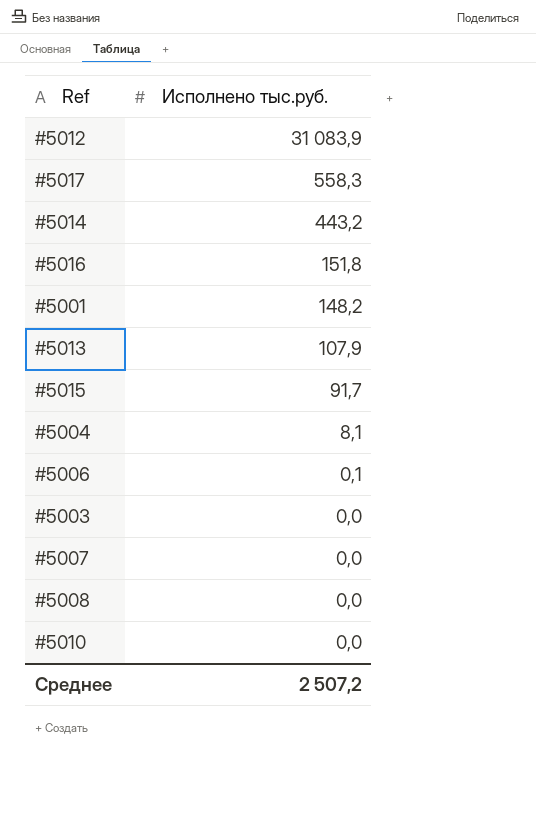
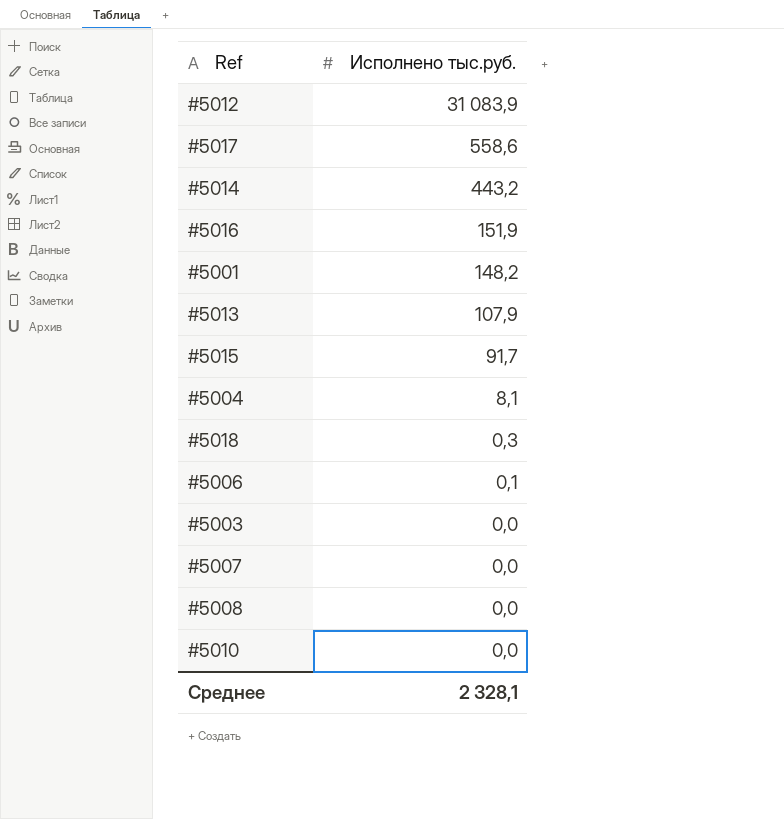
#5017 | Исполнено тыс.руб.: 558,3 -> 558,6
#5016 | Исполнено тыс.руб.: 151,8 -> 151,9
row #5018: none -> 0,3
Среднее | Исполнено тыс.руб.: 2 507,2 -> 2 328,1

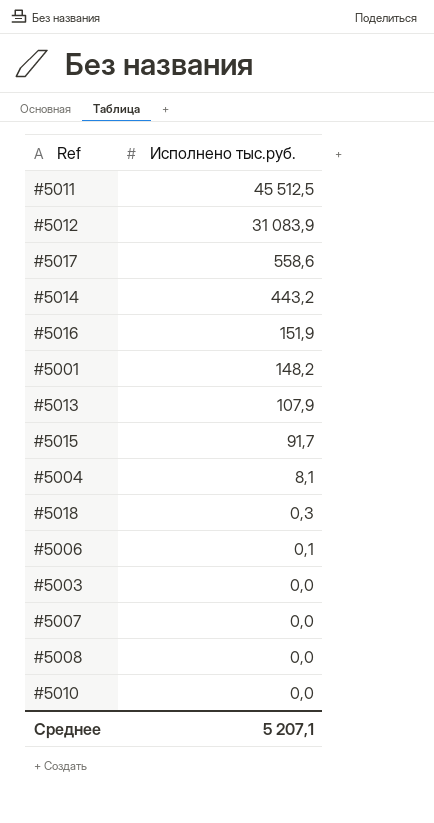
row #5011: none -> 45 512,5
Среднее | Исполнено тыс.руб.: 2 328,1 -> 5 207,1

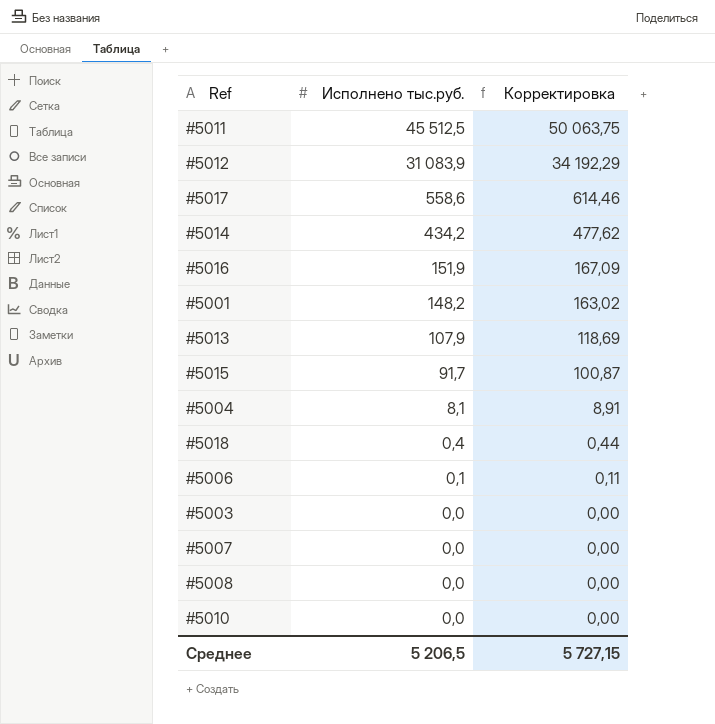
column Корректировка | formula: none -> [Исполнено тыс.руб.] * 1,1
#5014 | Исполнено тыс.руб.: 443,2 -> 434,2
#5018 | Исполнено тыс.руб.: 0,3 -> 0,4
Среднее | Исполнено тыс.руб.: 5 207,1 -> 5 206,5

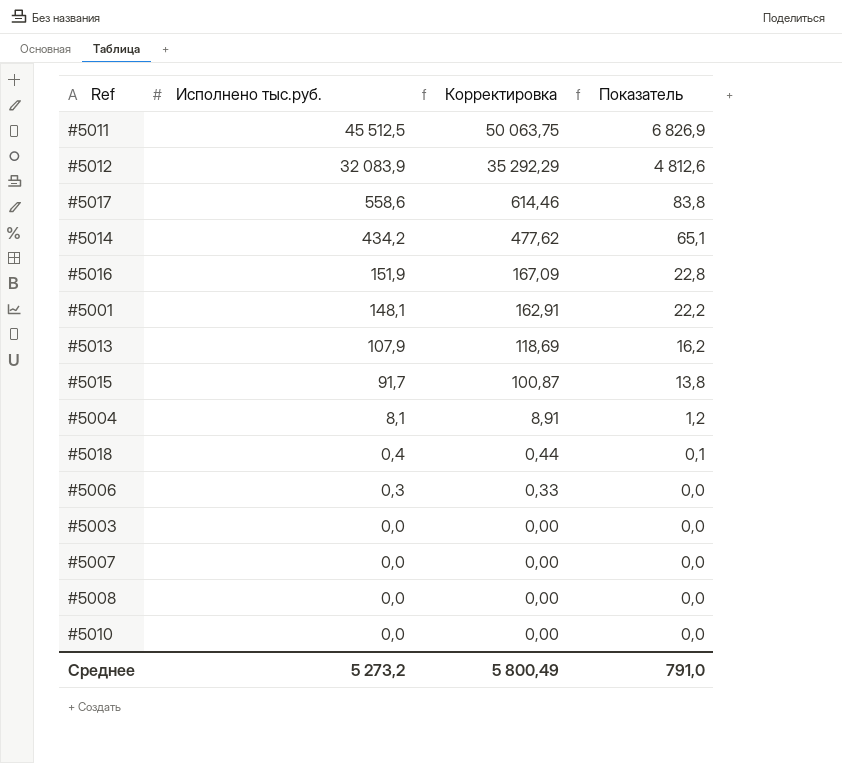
column Показатель | formula: none -> [Исполнено тыс.руб.] * 0,15
#5012 | Исполнено тыс.руб.: 31 083,9 -> 32 083,9
#5012 | Корректировка: 34 192,29 -> 35 292,29
#5001 | Исполнено тыс.руб.: 148,2 -> 148,1
#5001 | Корректировка: 163,02 -> 162,91
#5006 | Исполнено тыс.руб.: 0,1 -> 0,3
#5006 | Корректировка: 0,11 -> 0,33
Среднее | Исполнено тыс.руб.: 5 206,5 -> 5 273,2
Среднее | Корректировка: 5 727,15 -> 5 800,49

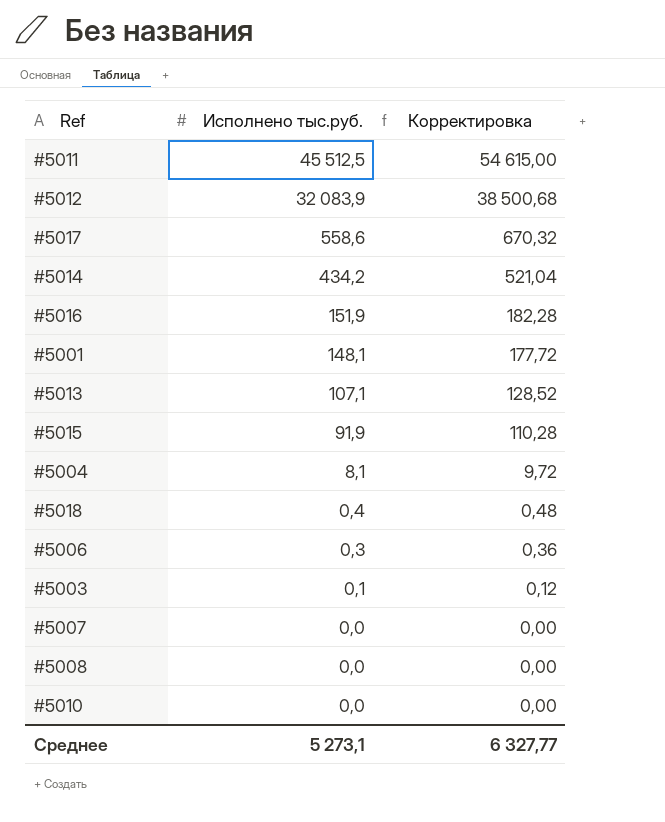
column Показатель | formula: [Исполнено тыс.руб.] * 0,15 -> none
column Корректировка | formula: [Исполнено тыс.руб.] * 1,1 -> [Исполнено тыс.руб.] * 1,2
#5013 | Исполнено тыс.руб.: 107,9 -> 107,1
#5015 | Исполнено тыс.руб.: 91,7 -> 91,9
#5003 | Исполнено тыс.руб.: 0,0 -> 0,1
Среднее | Исполнено тыс.руб.: 5 273,2 -> 5 273,1
Среднее | Корректировка: 5 800,49 -> 6 327,77

